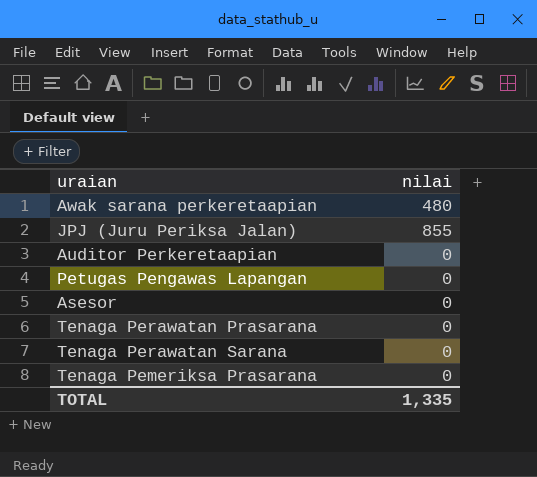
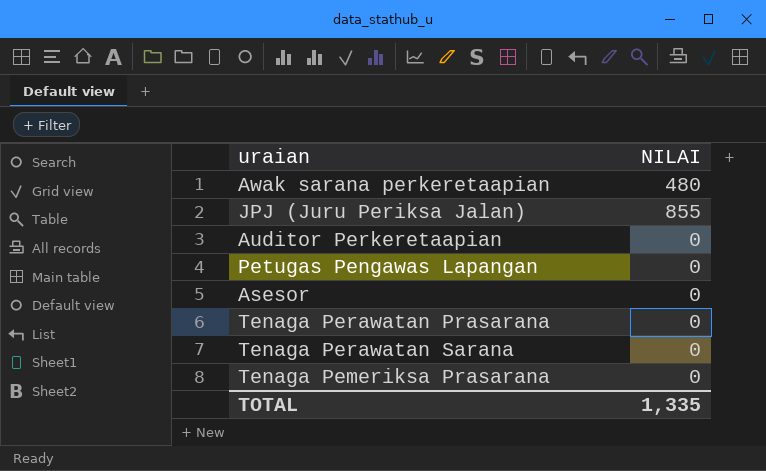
column name: nilai -> NILAI

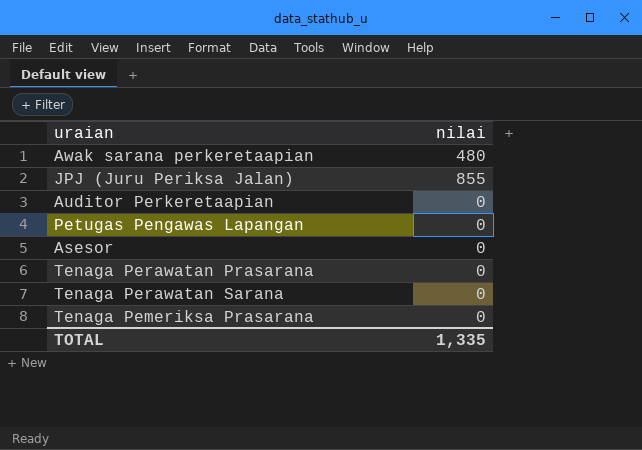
column name: NILAI -> nilai

